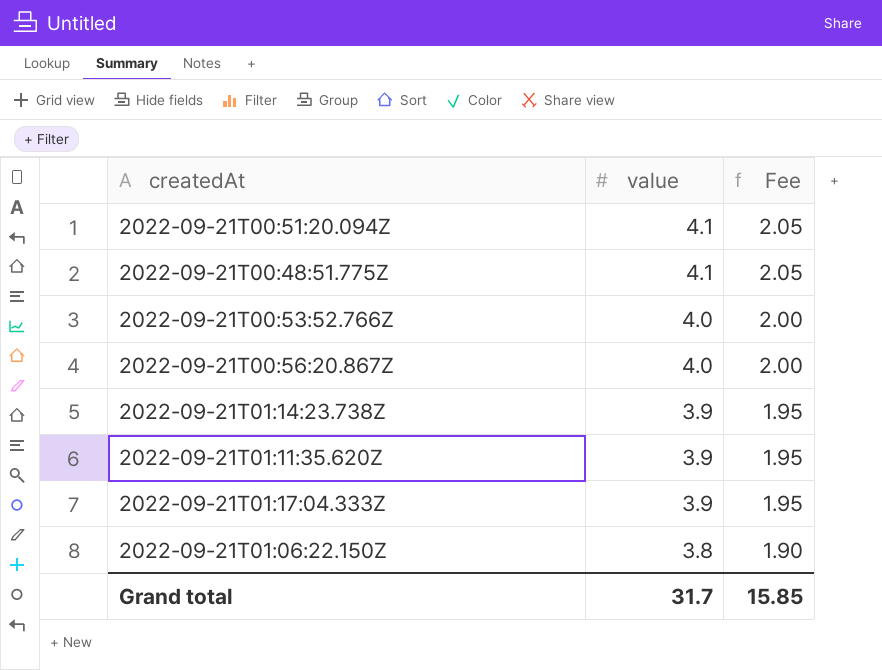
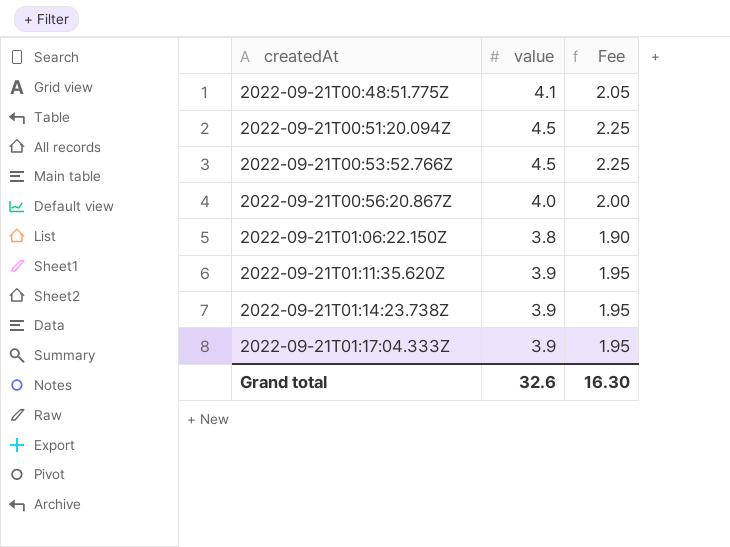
row order: value descending -> createdAt ascending
2022-09-21T00:51:20.094Z | value: 4.1 -> 4.5
2022-09-21T00:51:20.094Z | Fee: 2.05 -> 2.25
2022-09-21T00:53:52.766Z | value: 4.0 -> 4.5
2022-09-21T00:53:52.766Z | Fee: 2.00 -> 2.25
Grand total | value: 31.7 -> 32.6
Grand total | Fee: 15.85 -> 16.30

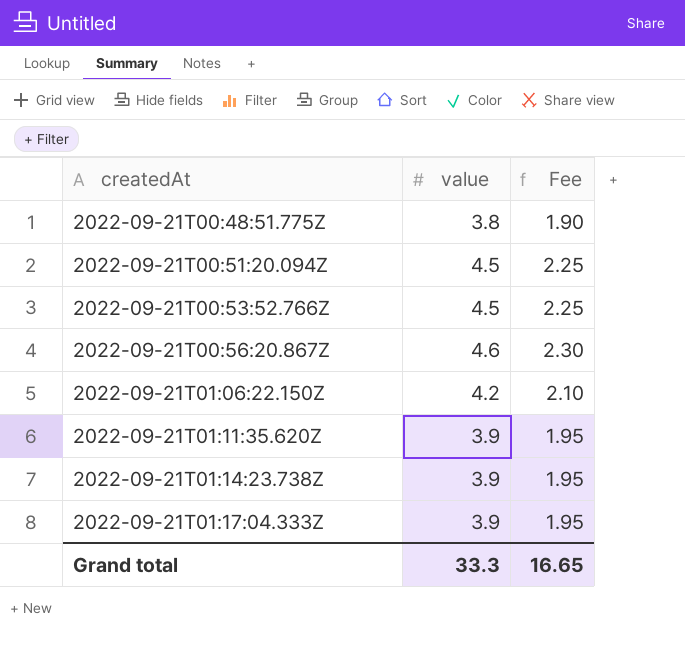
2022-09-21T00:48:51.775Z | value: 4.1 -> 3.8
2022-09-21T00:48:51.775Z | Fee: 2.05 -> 1.90
2022-09-21T00:56:20.867Z | value: 4.0 -> 4.6
2022-09-21T00:56:20.867Z | Fee: 2.00 -> 2.30
2022-09-21T01:06:22.150Z | value: 3.8 -> 4.2
2022-09-21T01:06:22.150Z | Fee: 1.90 -> 2.10
Grand total | value: 32.6 -> 33.3
Grand total | Fee: 16.30 -> 16.65

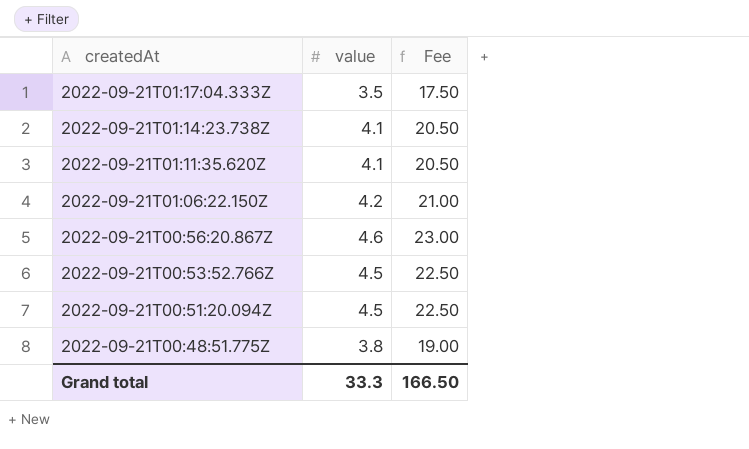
row order: createdAt ascending -> createdAt descending
column Fee | formula: [value] * 0.5 -> [value] * 5
2022-09-21T01:17:04.333Z | value: 3.9 -> 3.5
2022-09-21T01:14:23.738Z | value: 3.9 -> 4.1
2022-09-21T01:11:35.620Z | value: 3.9 -> 4.1
Grand total | Fee: 16.65 -> 166.50

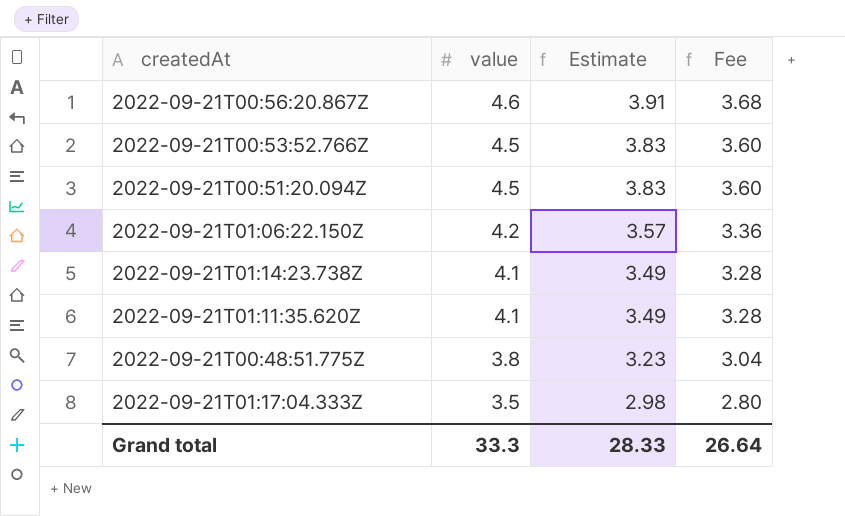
row order: createdAt descending -> value descending
column Estimate | formula: none -> [value] * 0.85
column Fee | formula: [value] * 5 -> [value] * 0.8
Grand total | Fee: 166.50 -> 26.64

